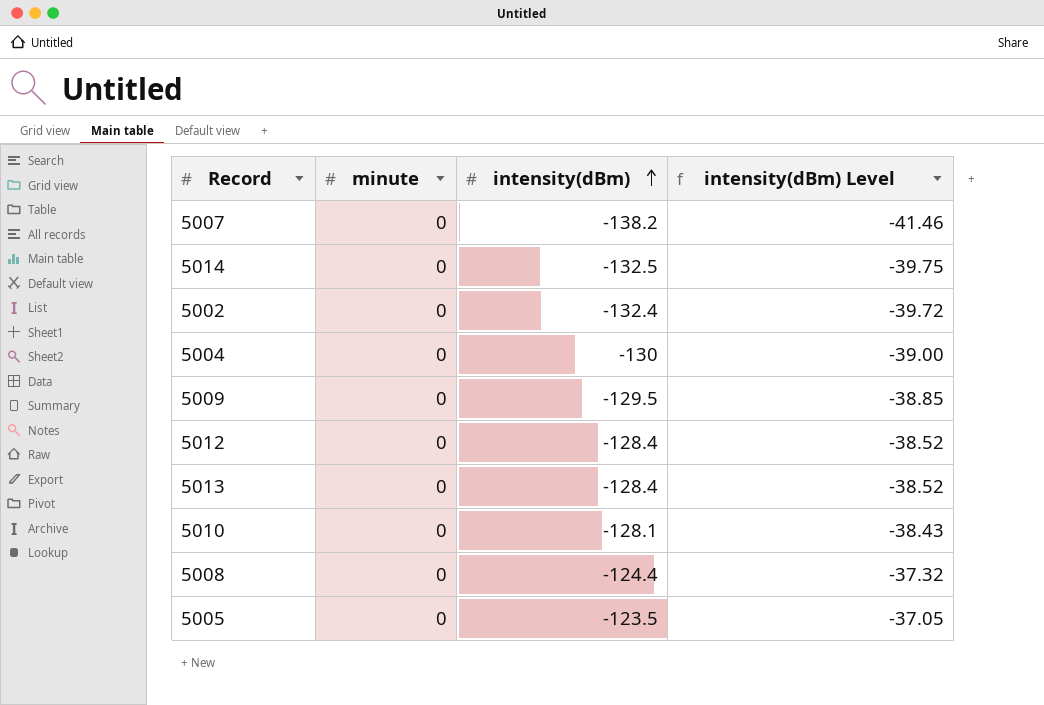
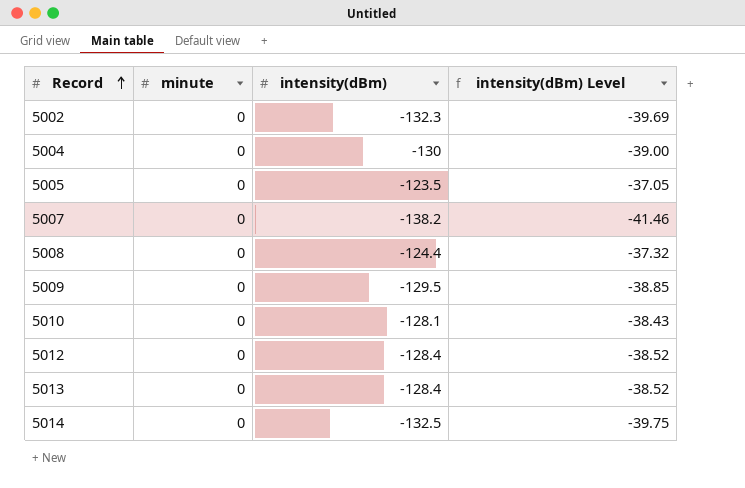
row order: intensity(dBm) ascending -> Record ascending
5002 | intensity(dBm): -132.4 -> -132.3
5002 | intensity(dBm) Level: -39.72 -> -39.69

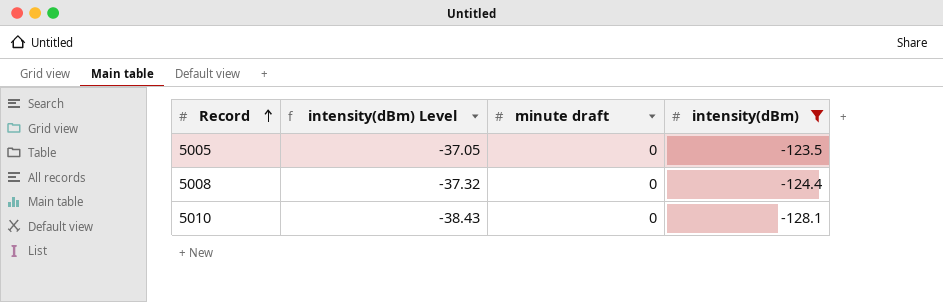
filter: none -> intensity(dBm) >= -128.1
column intensity(dBm) Level | position: 4 -> 2
column name: minute -> minute draft

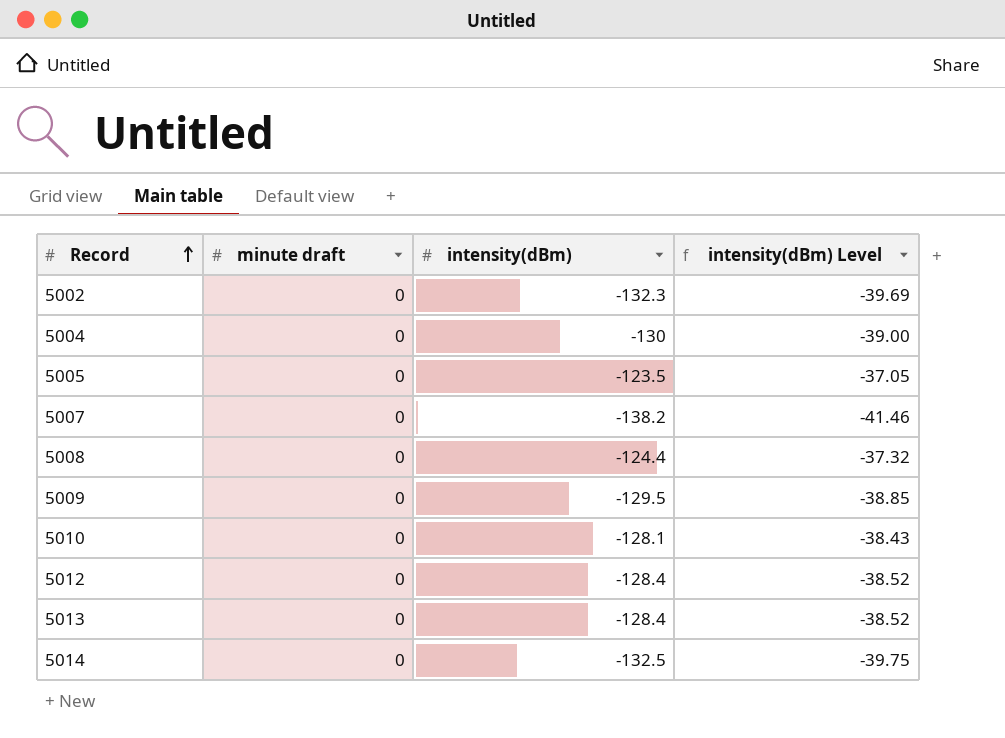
filter: intensity(dBm) >= -128.1 -> none
column intensity(dBm) Level | position: 2 -> 4

